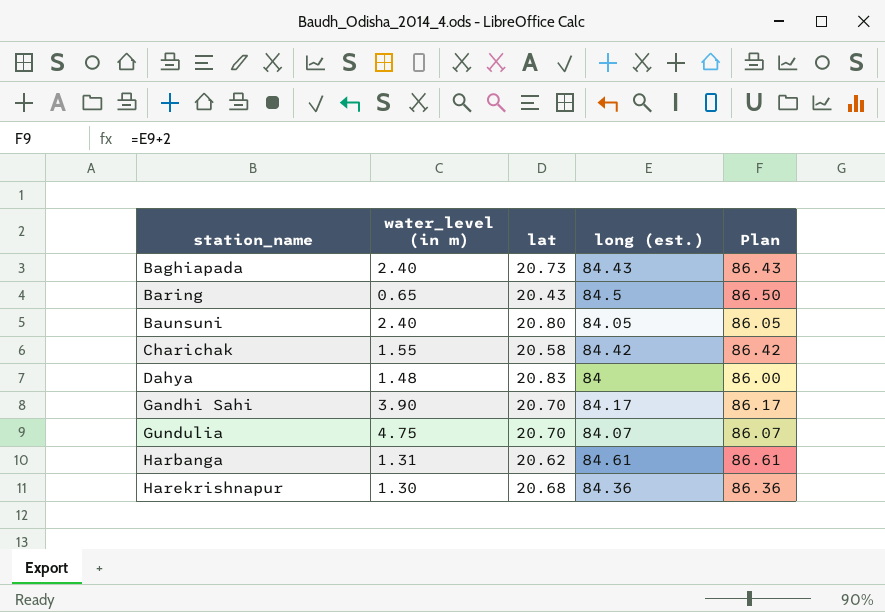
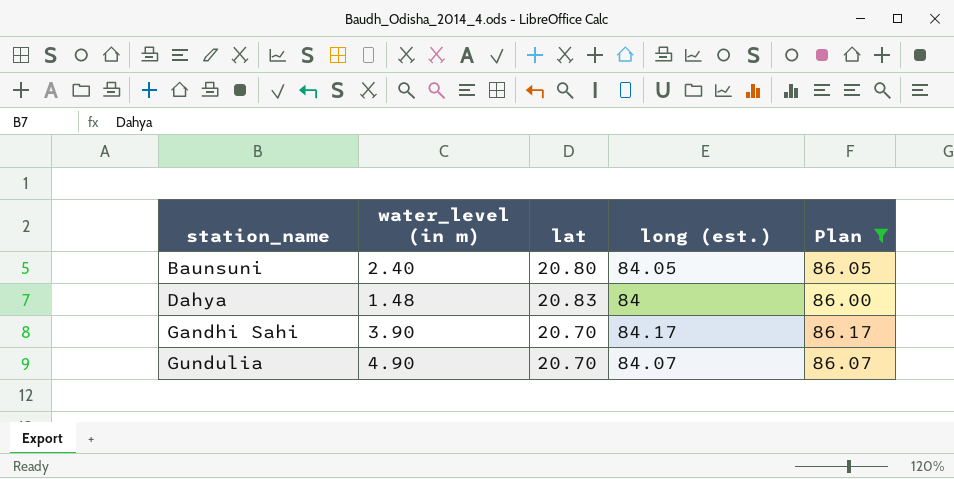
filter: none -> Plan <= 86.17
Gundulia | water_level (in m): 4.75 -> 4.90

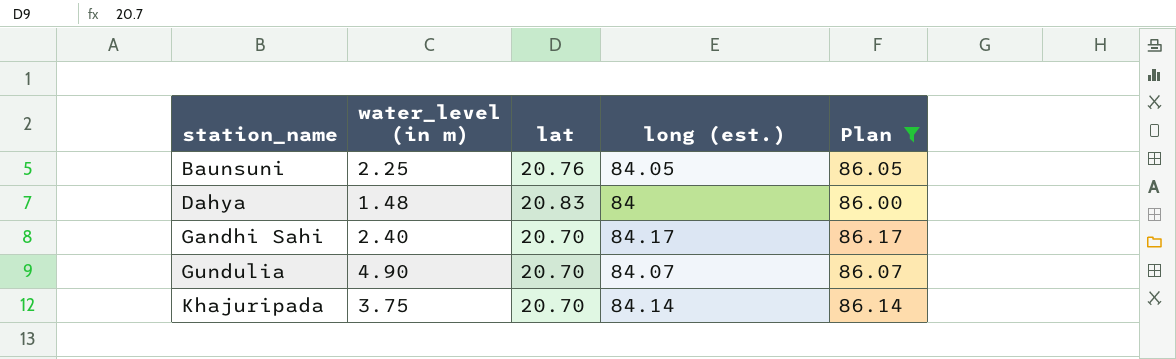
Baunsuni | water_level (in m): 2.40 -> 2.25
Baunsuni | lat: 20.80 -> 20.76
Gandhi Sahi | water_level (in m): 3.90 -> 2.40
row Khajuripada: none -> 3.75 | 20.70 | 84.14 | 86.14

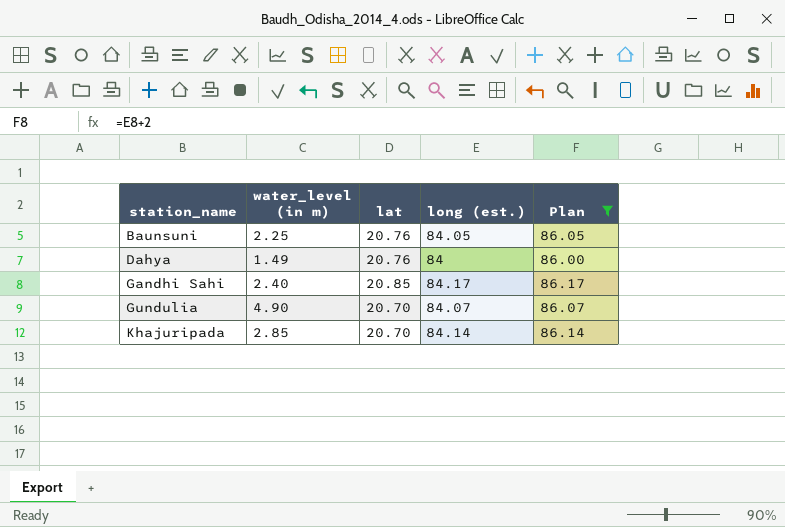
Dahya | water_level (in m): 1.48 -> 1.49
Dahya | lat: 20.83 -> 20.76
Gandhi Sahi | lat: 20.70 -> 20.85
Khajuripada | water_level (in m): 3.75 -> 2.85

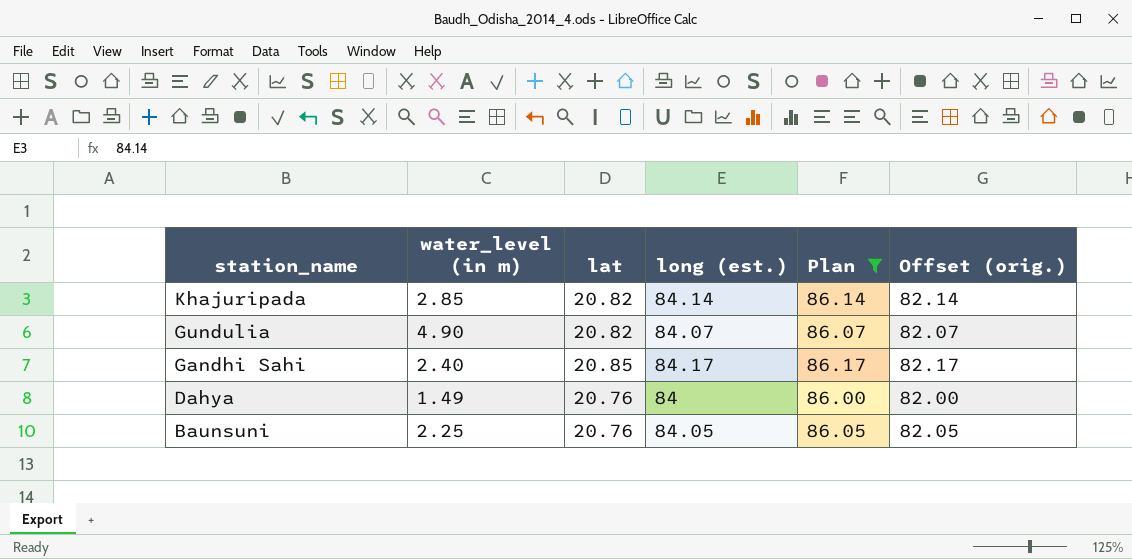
row order: station_name ascending -> station_name descending
column Offset (orig.) | formula: none -> [long (est.)] - 2
Khajuripada | lat: 20.70 -> 20.82
Gundulia | lat: 20.70 -> 20.82

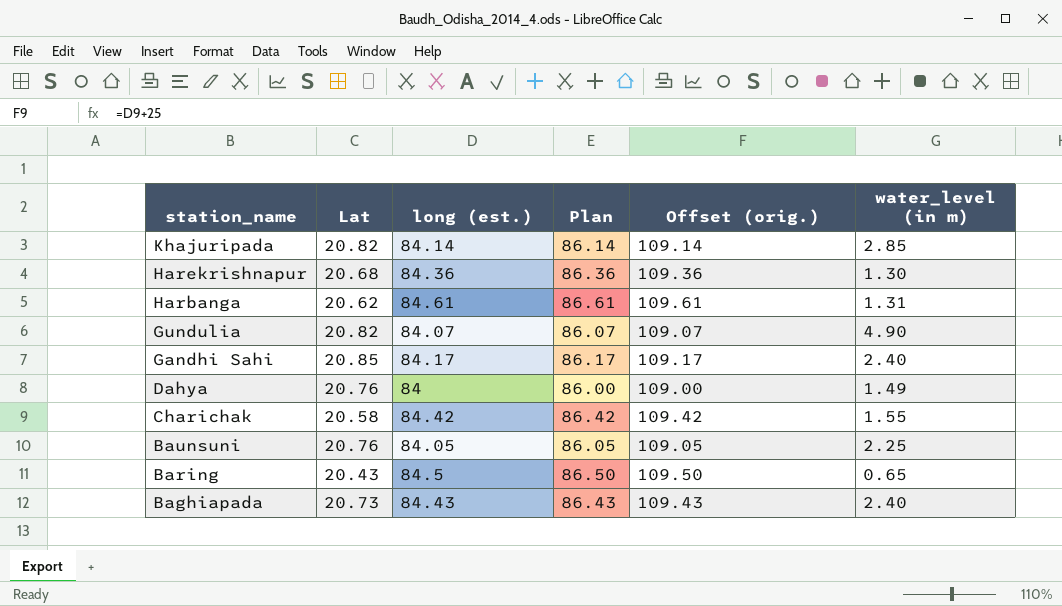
filter: Plan <= 86.17 -> none
column name: lat -> Lat
column Offset (orig.) | formula: [long (est.)] - 2 -> [long (est.)] + 25
column water_level (in m) | position: 2 -> 6

